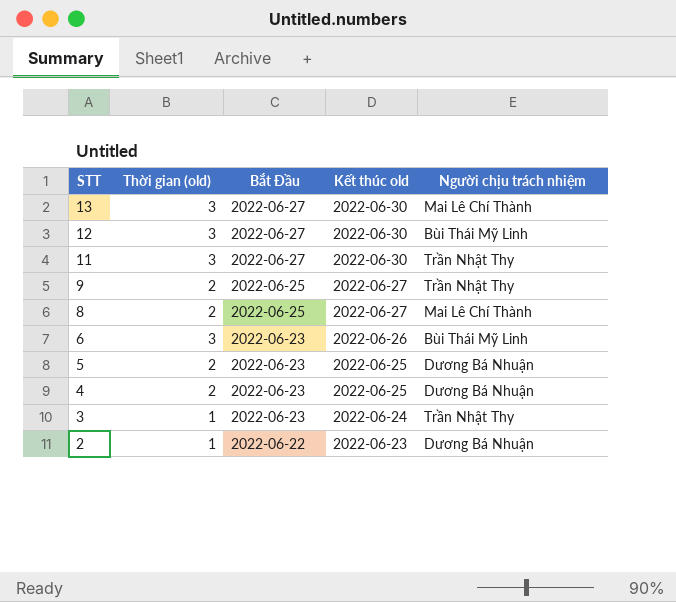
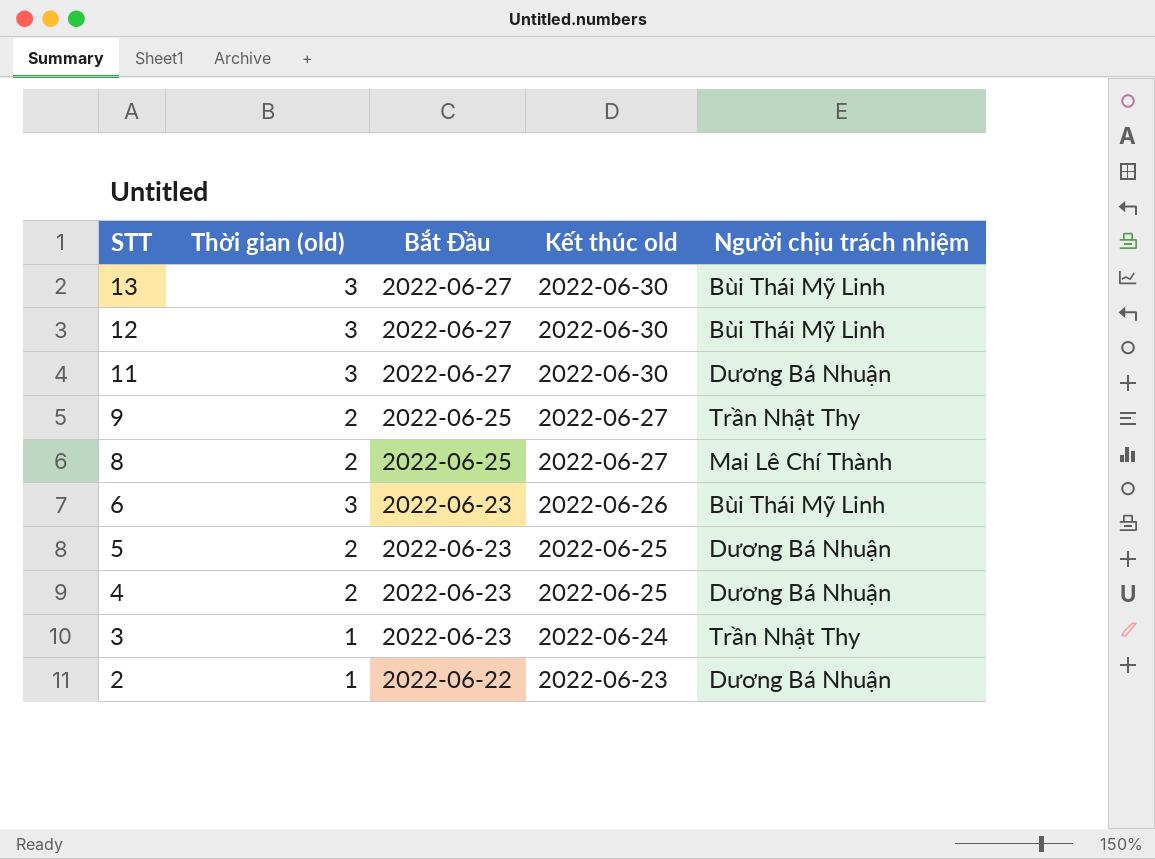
13 | Người chịu trách nhiệm: Mai Lê Chí Thành -> Bùi Thái Mỹ Linh
11 | Người chịu trách nhiệm: Trần Nhật Thy -> Dương Bá Nhuận

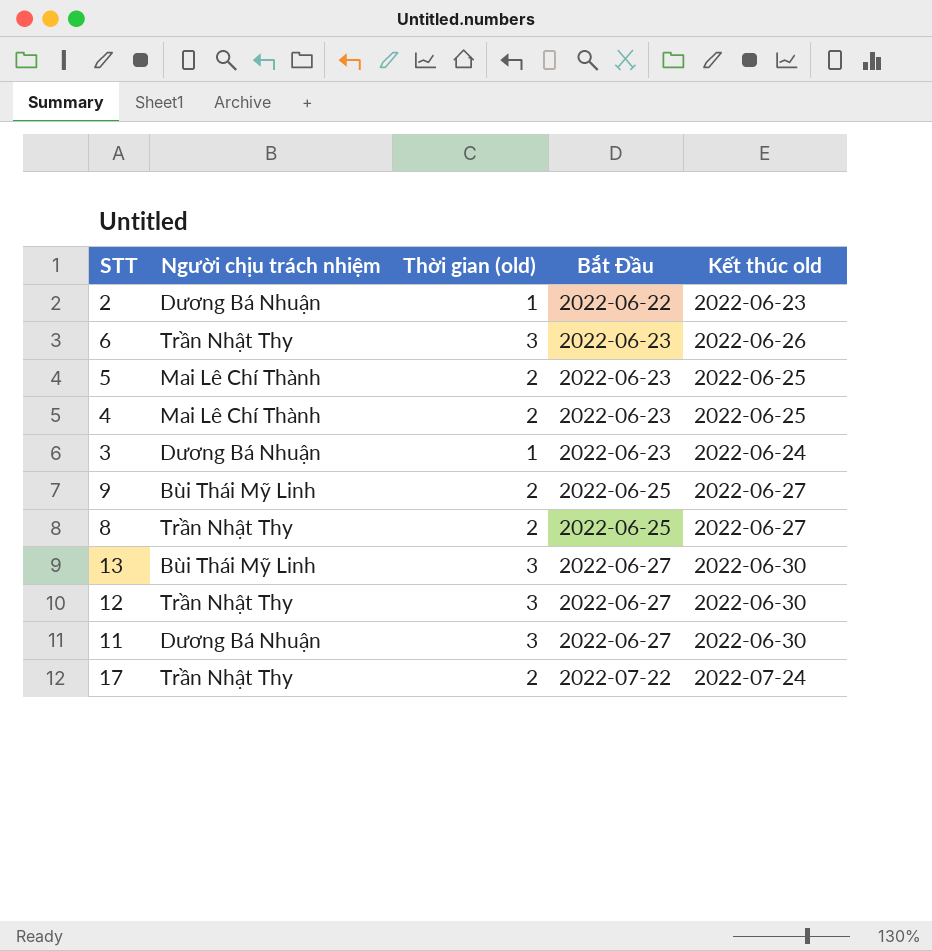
row order: STT descending -> Bắt Đầu ascending
column Người chịu trách nhiệm | position: 5 -> 2
6 | Người chịu trách nhiệm: Bùi Thái Mỹ Linh -> Trần Nhật Thy
5 | Người chịu trách nhiệm: Dương Bá Nhuận -> Mai Lê Chí Thành
4 | Người chịu trách nhiệm: Dương Bá Nhuận -> Mai Lê Chí Thành
3 | Người chịu trách nhiệm: Trần Nhật Thy -> Dương Bá Nhuận
9 | Người chịu trách nhiệm: Trần Nhật Thy -> Bùi Thái Mỹ Linh
8 | Người chịu trách nhiệm: Mai Lê Chí Thành -> Trần Nhật Thy
12 | Người chịu trách nhiệm: Bùi Thái Mỹ Linh -> Trần Nhật Thy
row 17: none -> Trần Nhật Thy | 2 | 2022-07-22 | 2022-07-24

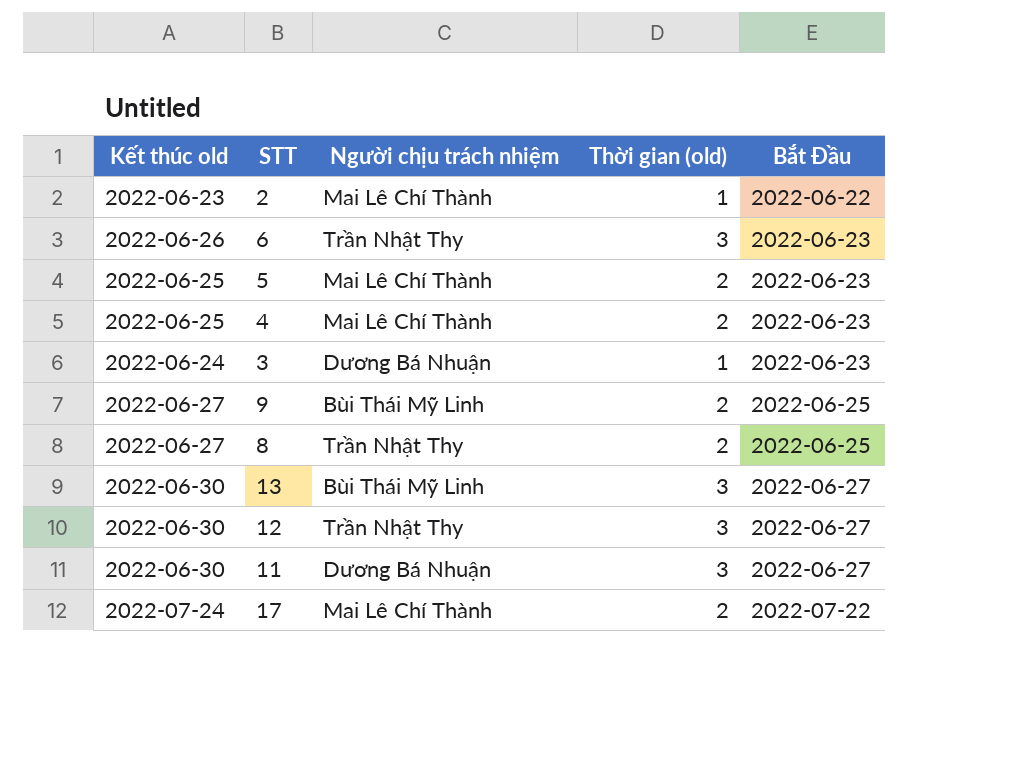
column Kết thúc old | position: 5 -> 1
2 | Người chịu trách nhiệm: Dương Bá Nhuận -> Mai Lê Chí Thành
17 | Người chịu trách nhiệm: Trần Nhật Thy -> Mai Lê Chí Thành

